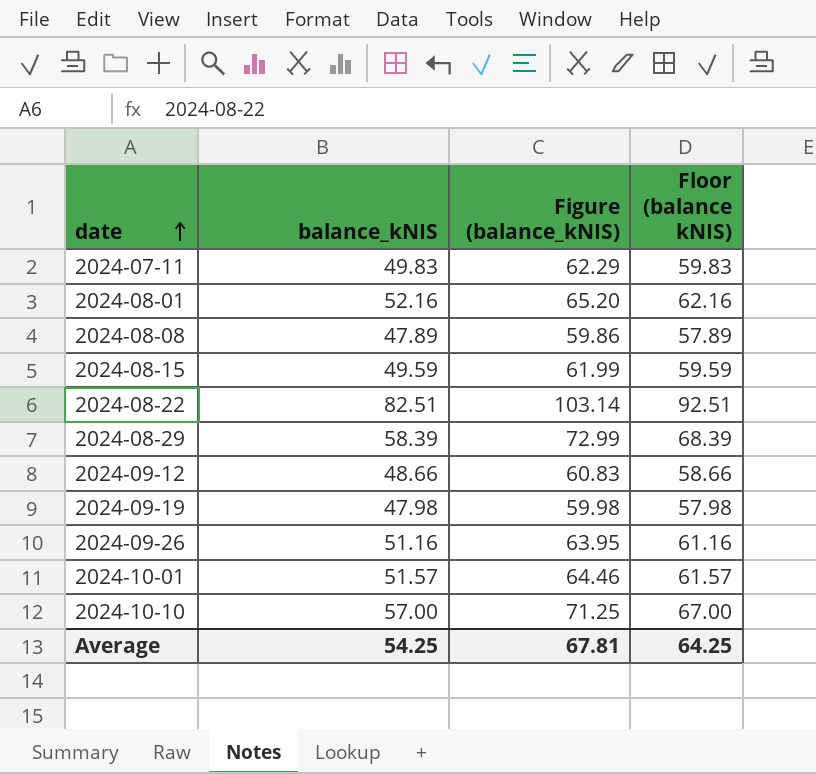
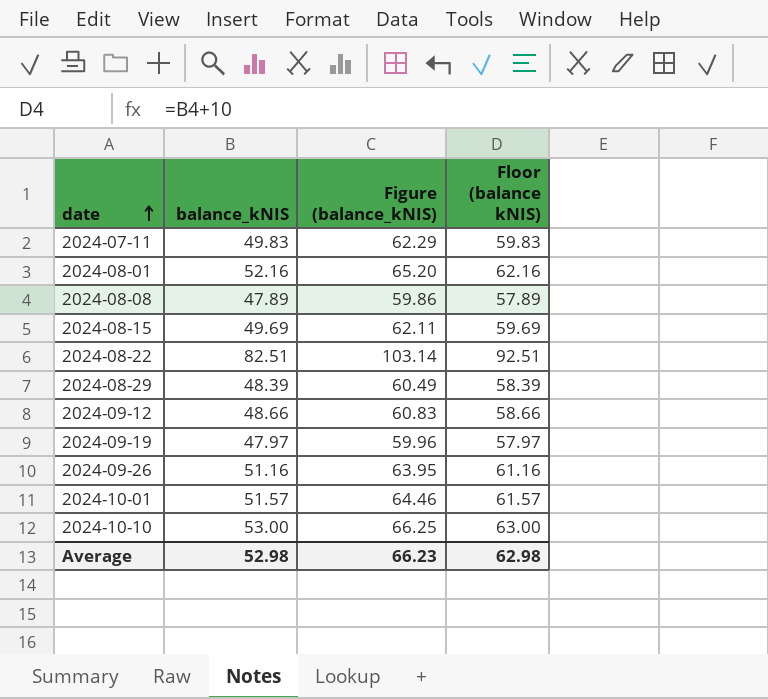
2024-08-15 | balance_kNIS: 49.59 -> 49.69
2024-08-15 | Figure (balance_kNIS): 61.99 -> 62.11
2024-08-15 | Floor (balance kNIS): 59.59 -> 59.69
2024-08-29 | balance_kNIS: 58.39 -> 48.39
2024-08-29 | Figure (balance_kNIS): 72.99 -> 60.49
2024-08-29 | Floor (balance kNIS): 68.39 -> 58.39
2024-09-19 | balance_kNIS: 47.98 -> 47.97
2024-09-19 | Figure (balance_kNIS): 59.98 -> 59.96
2024-09-19 | Floor (balance kNIS): 57.98 -> 57.97
2024-10-10 | balance_kNIS: 57.00 -> 53.00
2024-10-10 | Figure (balance_kNIS): 71.25 -> 66.25
2024-10-10 | Floor (balance kNIS): 67.00 -> 63.00
Average | balance_kNIS: 54.25 -> 52.98
Average | Figure (balance_kNIS): 67.81 -> 66.23
Average | Floor (balance kNIS): 64.25 -> 62.98

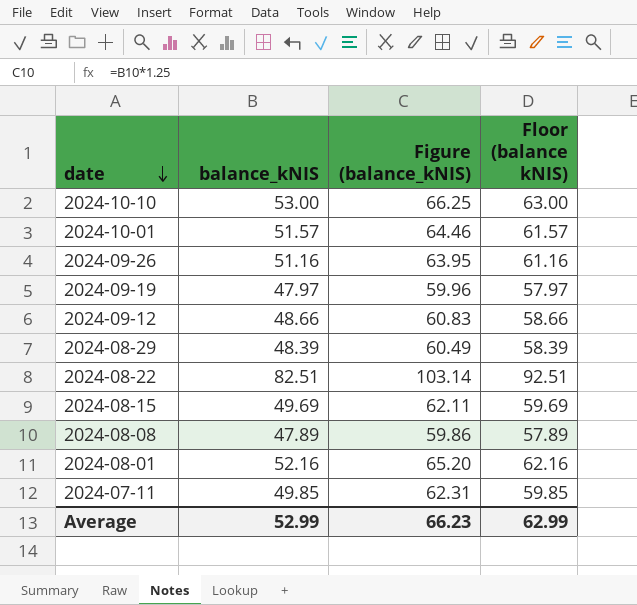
row order: date ascending -> date descending
2024-07-11 | balance_kNIS: 49.83 -> 49.85
2024-07-11 | Figure (balance_kNIS): 62.29 -> 62.31
2024-07-11 | Floor (balance kNIS): 59.83 -> 59.85
Average | balance_kNIS: 52.98 -> 52.99
Average | Floor (balance kNIS): 62.98 -> 62.99

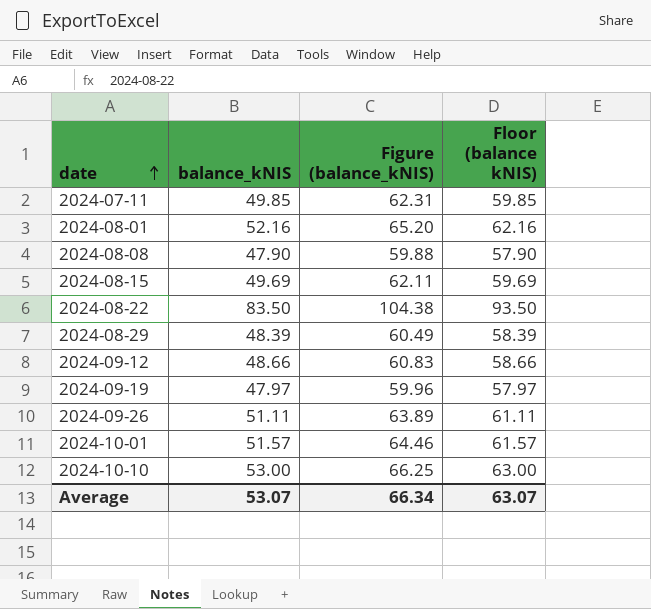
row order: date descending -> date ascending
2024-08-08 | balance_kNIS: 47.89 -> 47.90
2024-08-08 | Figure (balance_kNIS): 59.86 -> 59.88
2024-08-08 | Floor (balance kNIS): 57.89 -> 57.90
2024-08-22 | balance_kNIS: 82.51 -> 83.50
2024-08-22 | Figure (balance_kNIS): 103.14 -> 104.38
2024-08-22 | Floor (balance kNIS): 92.51 -> 93.50
2024-09-26 | balance_kNIS: 51.16 -> 51.11
2024-09-26 | Figure (balance_kNIS): 63.95 -> 63.89
2024-09-26 | Floor (balance kNIS): 61.16 -> 61.11
Average | balance_kNIS: 52.99 -> 53.07
Average | Figure (balance_kNIS): 66.23 -> 66.34
Average | Floor (balance kNIS): 62.99 -> 63.07

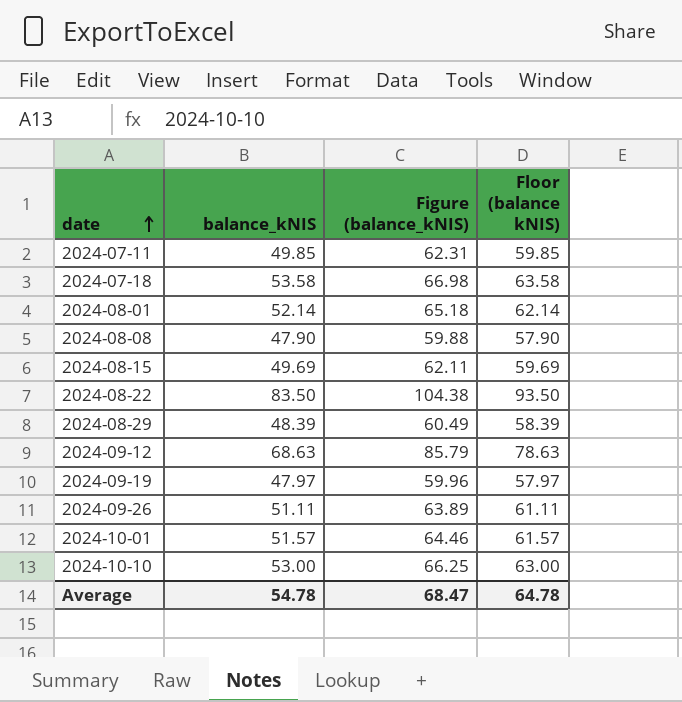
row 2024-07-18: none -> 53.58 | 66.98 | 63.58
2024-08-01 | balance_kNIS: 52.16 -> 52.14
2024-08-01 | Figure (balance_kNIS): 65.20 -> 65.18
2024-08-01 | Floor (balance kNIS): 62.16 -> 62.14
2024-09-12 | balance_kNIS: 48.66 -> 68.63
2024-09-12 | Figure (balance_kNIS): 60.83 -> 85.79
2024-09-12 | Floor (balance kNIS): 58.66 -> 78.63
Average | balance_kNIS: 53.07 -> 54.78
Average | Figure (balance_kNIS): 66.34 -> 68.47
Average | Floor (balance kNIS): 63.07 -> 64.78

